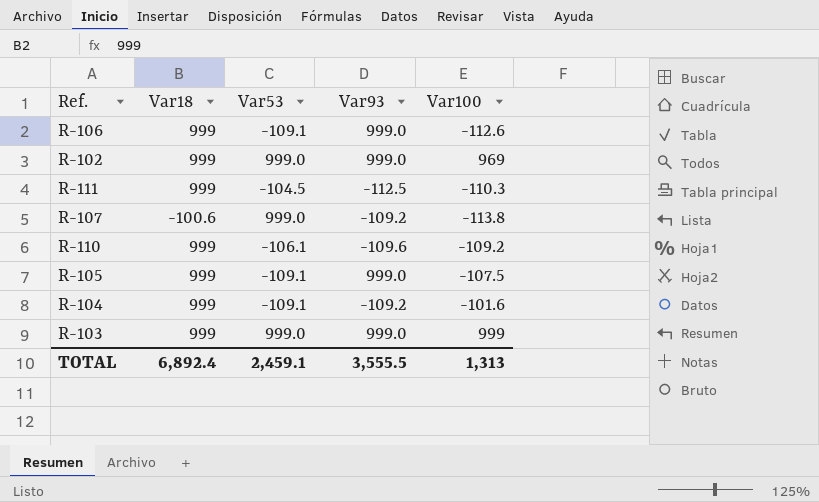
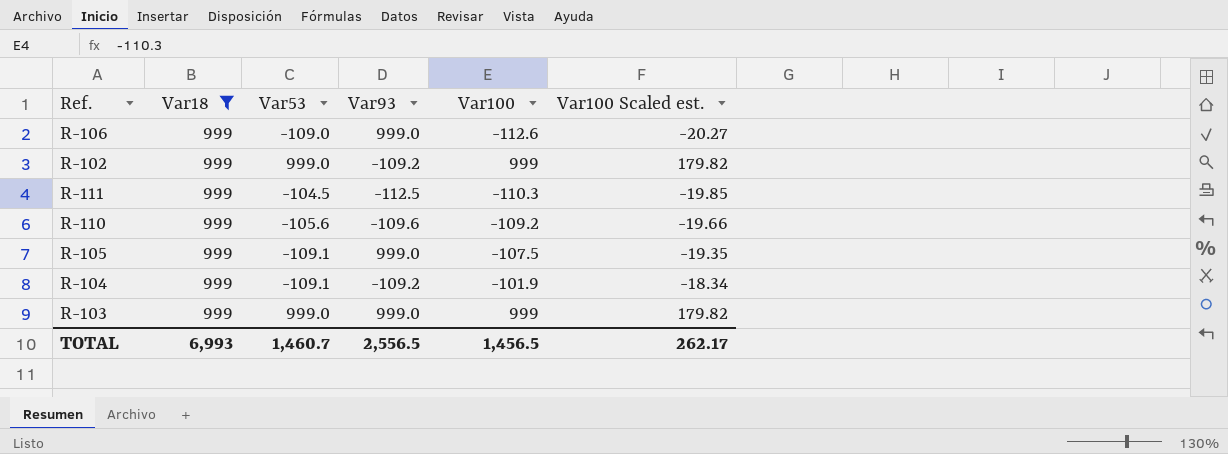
filter: none -> Var18 = 999
column Var100 Scaled est. | formula: none -> [Var100] * 0.18
R-106 | Var53: -109.1 -> -109.0
R-102 | Var93: 999.0 -> -109.2
R-102 | Var100: 969 -> 999
R-110 | Var53: -106.1 -> -105.6
R-104 | Var100: -101.6 -> -101.9
TOTAL | Var18: 6,892.4 -> 6,993
TOTAL | Var53: 2,459.1 -> 1,460.7
TOTAL | Var93: 3,555.5 -> 2,556.5
TOTAL | Var100: 1,313 -> 1,456.5

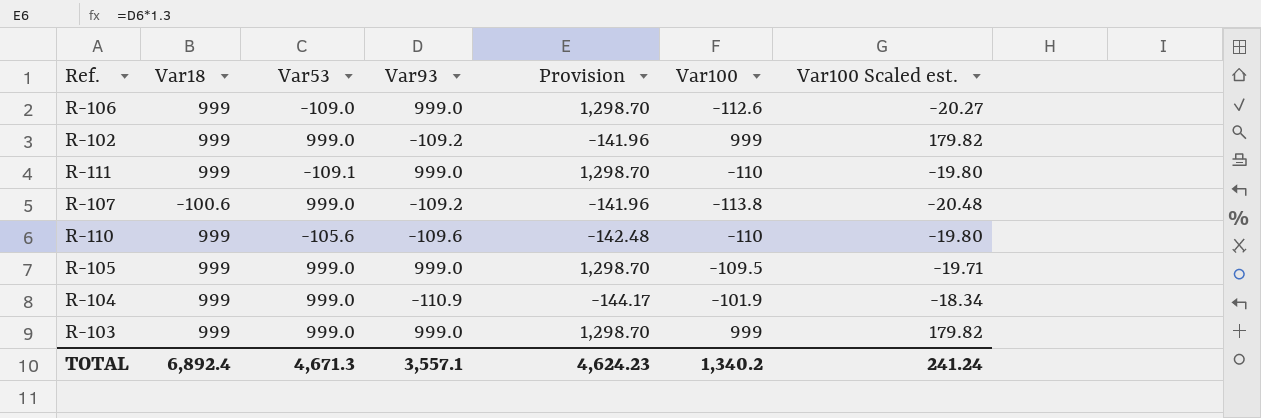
filter: Var18 = 999 -> none
column Provision | formula: none -> [Var93] * 1.3
R-111 | Var53: -104.5 -> -109.1
R-111 | Var93: -112.5 -> 999.0
R-111 | Var100: -110.3 -> -110
R-111 | Var100 Scaled est.: -19.85 -> -19.80
R-110 | Var100: -109.2 -> -110
R-110 | Var100 Scaled est.: -19.66 -> -19.80
R-105 | Var53: -109.1 -> 999.0
R-105 | Var100: -107.5 -> -109.5
R-105 | Var100 Scaled est.: -19.35 -> -19.71
R-104 | Var53: -109.1 -> 999.0
R-104 | Var93: -109.2 -> -110.9
TOTAL | Var18: 6,993 -> 6,892.4
TOTAL | Var53: 1,460.7 -> 4,671.3
TOTAL | Var93: 2,556.5 -> 3,557.1
TOTAL | Var100: 1,456.5 -> 1,340.2
TOTAL | Var100 Scaled est.: 262.17 -> 241.24

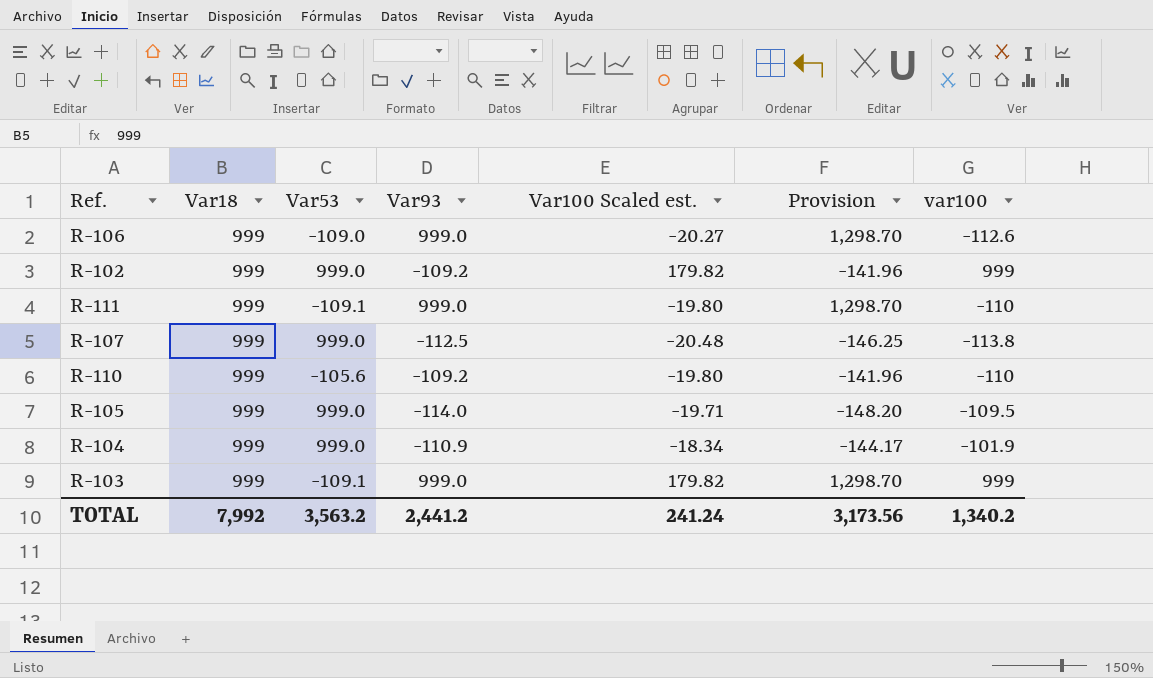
column Var100 Scaled est. | position: 7 -> 5
column name: Var100 -> var100
R-107 | Var18: -100.6 -> 999
R-107 | Var93: -109.2 -> -112.5
R-107 | Provision: -141.96 -> -146.25
R-110 | Var93: -109.6 -> -109.2
R-110 | Provision: -142.48 -> -141.96
R-105 | Var93: 999.0 -> -114.0
R-105 | Provision: 1,298.70 -> -148.20
R-103 | Var53: 999.0 -> -109.1
TOTAL | Var18: 6,892.4 -> 7,992
TOTAL | Var53: 4,671.3 -> 3,563.2
TOTAL | Var93: 3,557.1 -> 2,441.2
TOTAL | Provision: 4,624.23 -> 3,173.56

